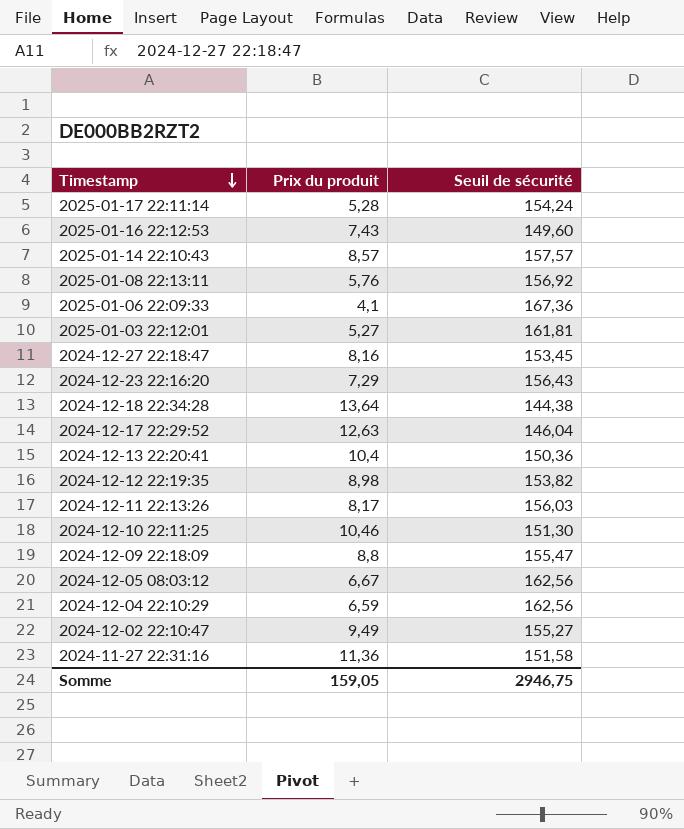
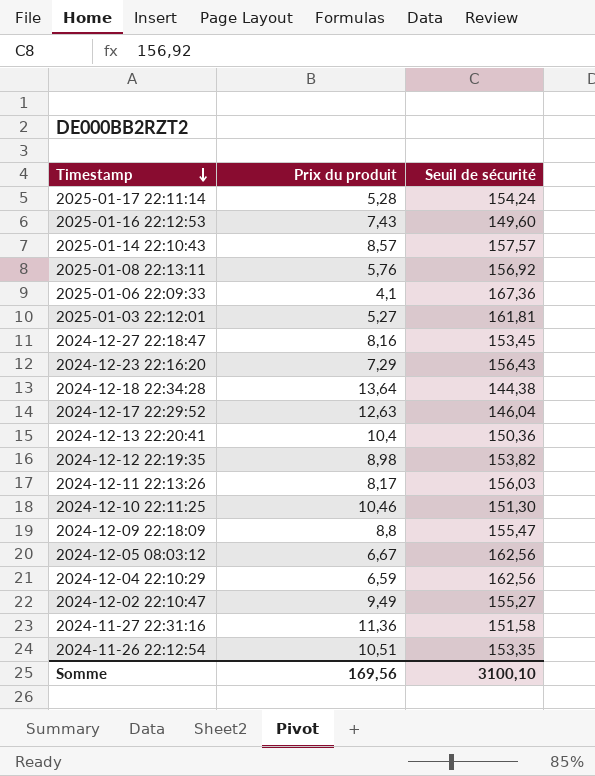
row 2024-11-26 22:12:54: none -> 10,51 | 153,35
Somme | Prix du produit: 159,05 -> 169,56
Somme | Seuil de sécurité: 2946,75 -> 3100,10

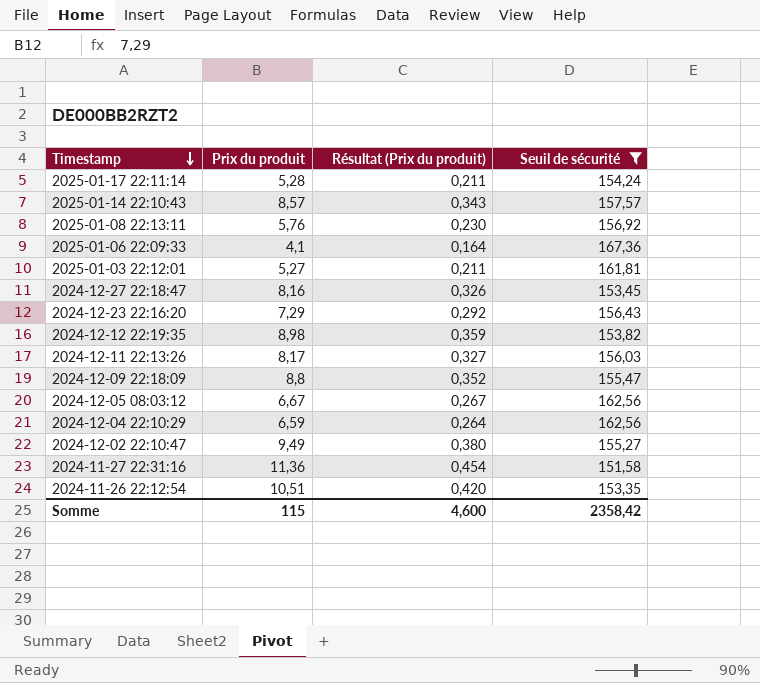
filter: none -> Seuil de sécurité >= 151,58
column Résultat (Prix du produit) | formula: none -> [Prix du produit] * 0,04
Somme | Prix du produit: 169,56 -> 115
Somme | Seuil de sécurité: 3100,10 -> 2358,42

